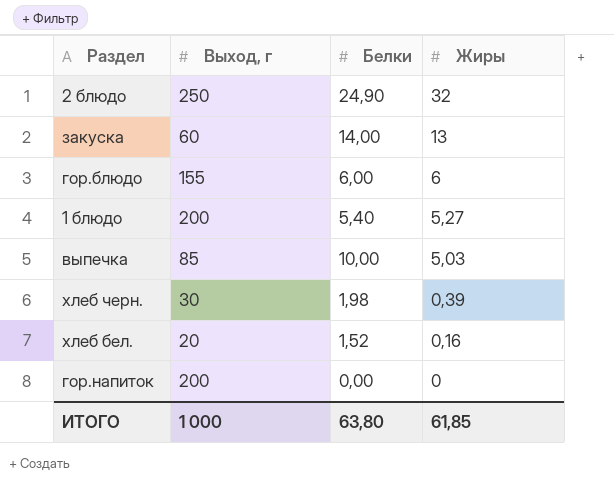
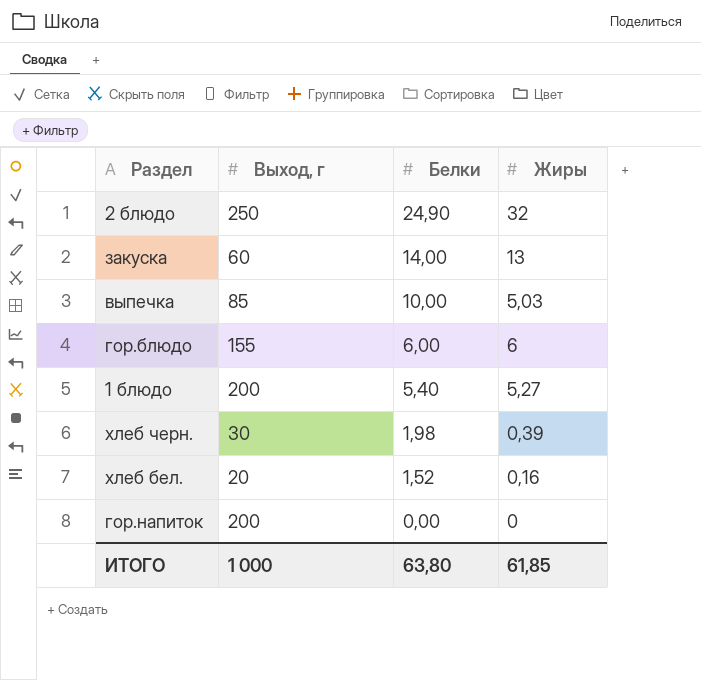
row order: Жиры descending -> Белки descending

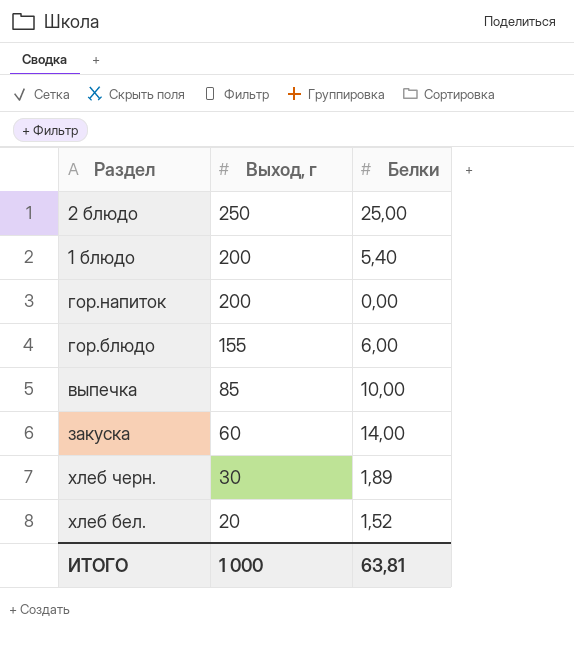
row order: Белки descending -> Выход, г descending
column Жиры | position: 4 -> none
2 блюдо | Белки: 24,90 -> 25,00
хлеб черн. | Белки: 1,98 -> 1,89
ИТОГО | Белки: 63,80 -> 63,81

